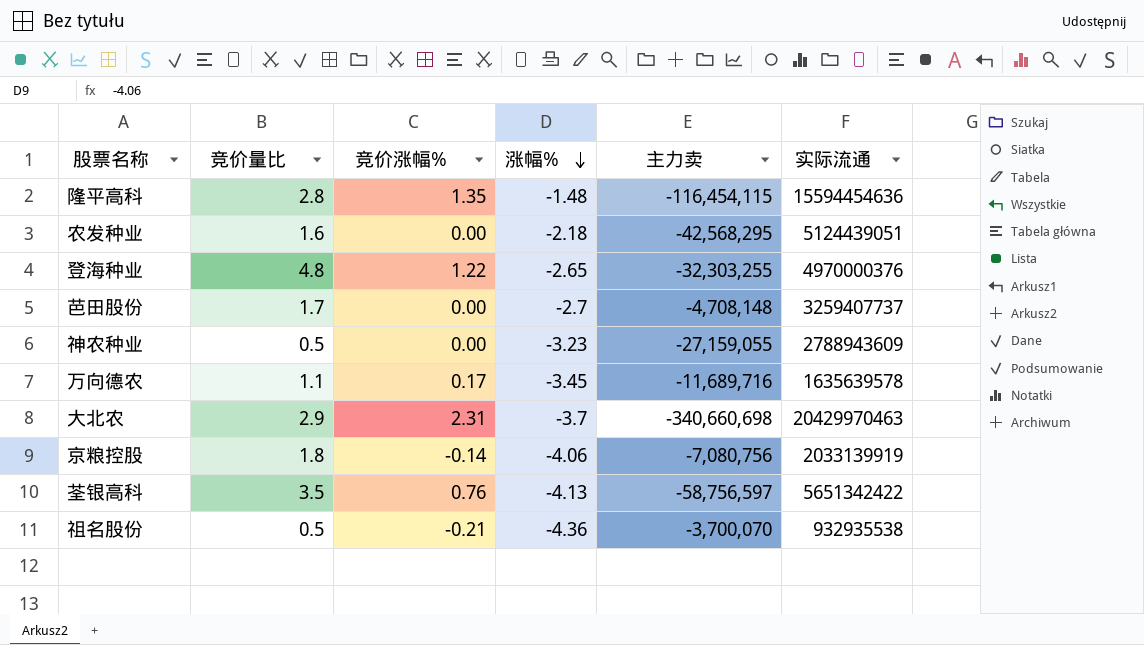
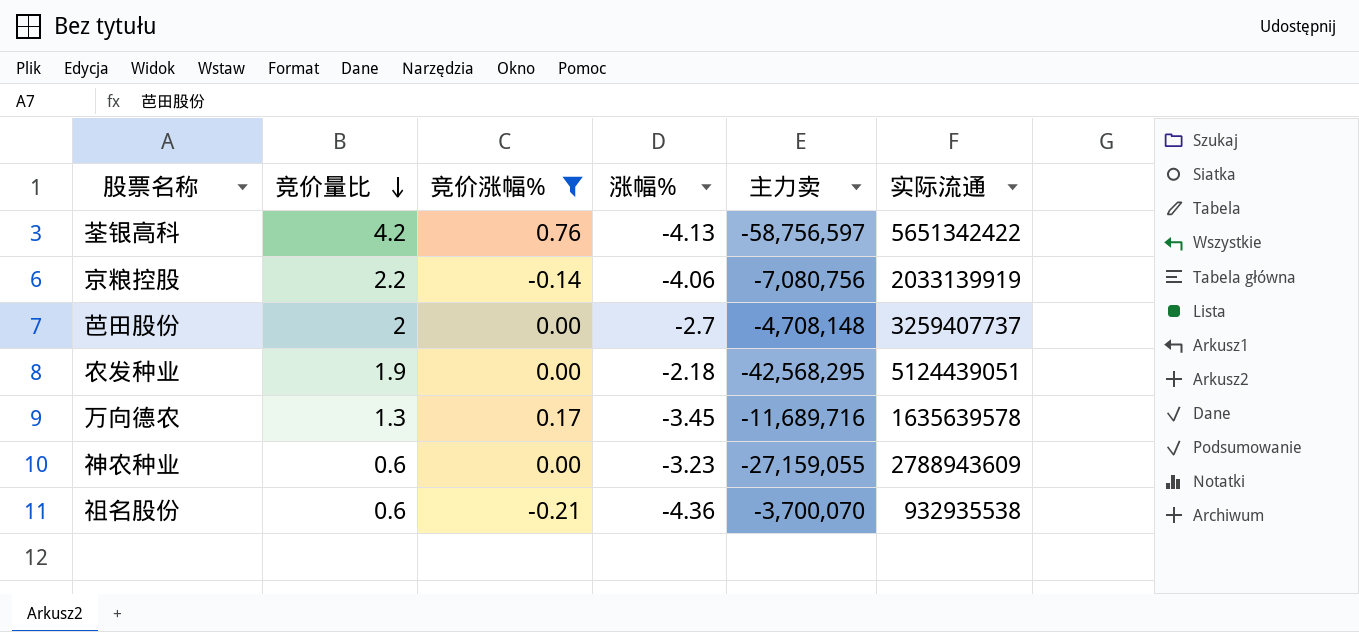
filter: none -> 竞价涨幅% <= 0.76
row order: 涨幅% descending -> 竞价量比 descending
荃银高科 | 竞价量比: 3.5 -> 4.2
京粮控股 | 竞价量比: 1.8 -> 2.2
芭田股份 | 竞价量比: 1.7 -> 2
农发种业 | 竞价量比: 1.6 -> 1.9
万向德农 | 竞价量比: 1.1 -> 1.3
神农种业 | 竞价量比: 0.5 -> 0.6
祖名股份 | 竞价量比: 0.5 -> 0.6

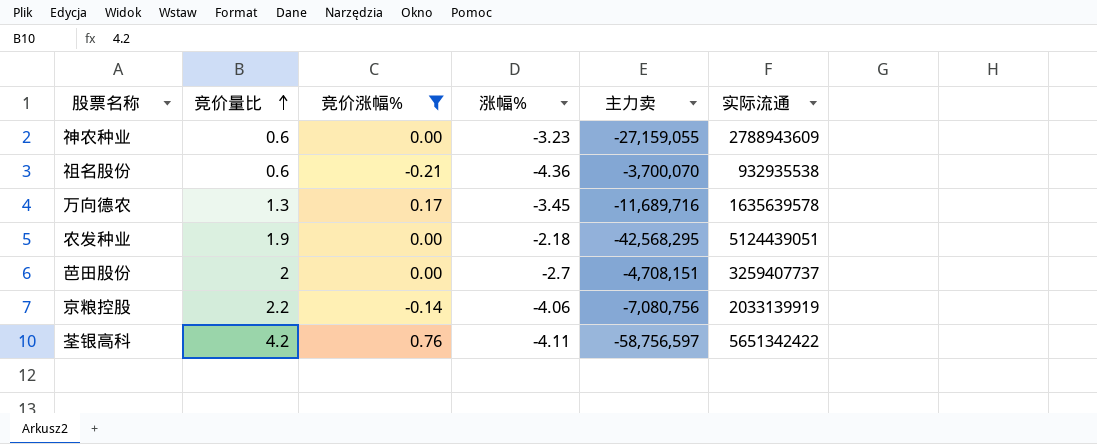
row order: 竞价量比 descending -> 竞价量比 ascending
芭田股份 | 主力卖: -4,708,148 -> -4,708,151
荃银高科 | 涨幅%: -4.13 -> -4.11

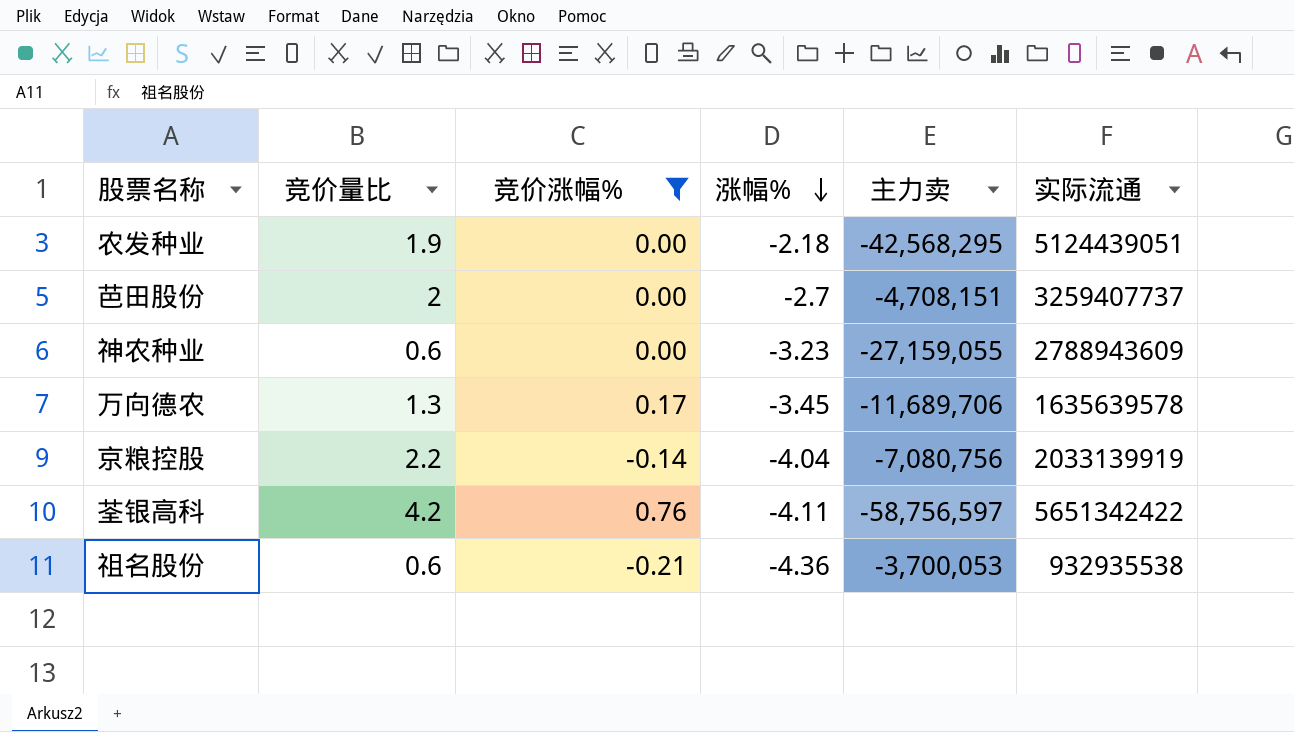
row order: 竞价量比 ascending -> 涨幅% descending
万向德农 | 主力卖: -11,689,716 -> -11,689,706
京粮控股 | 涨幅%: -4.06 -> -4.04
祖名股份 | 主力卖: -3,700,070 -> -3,700,053

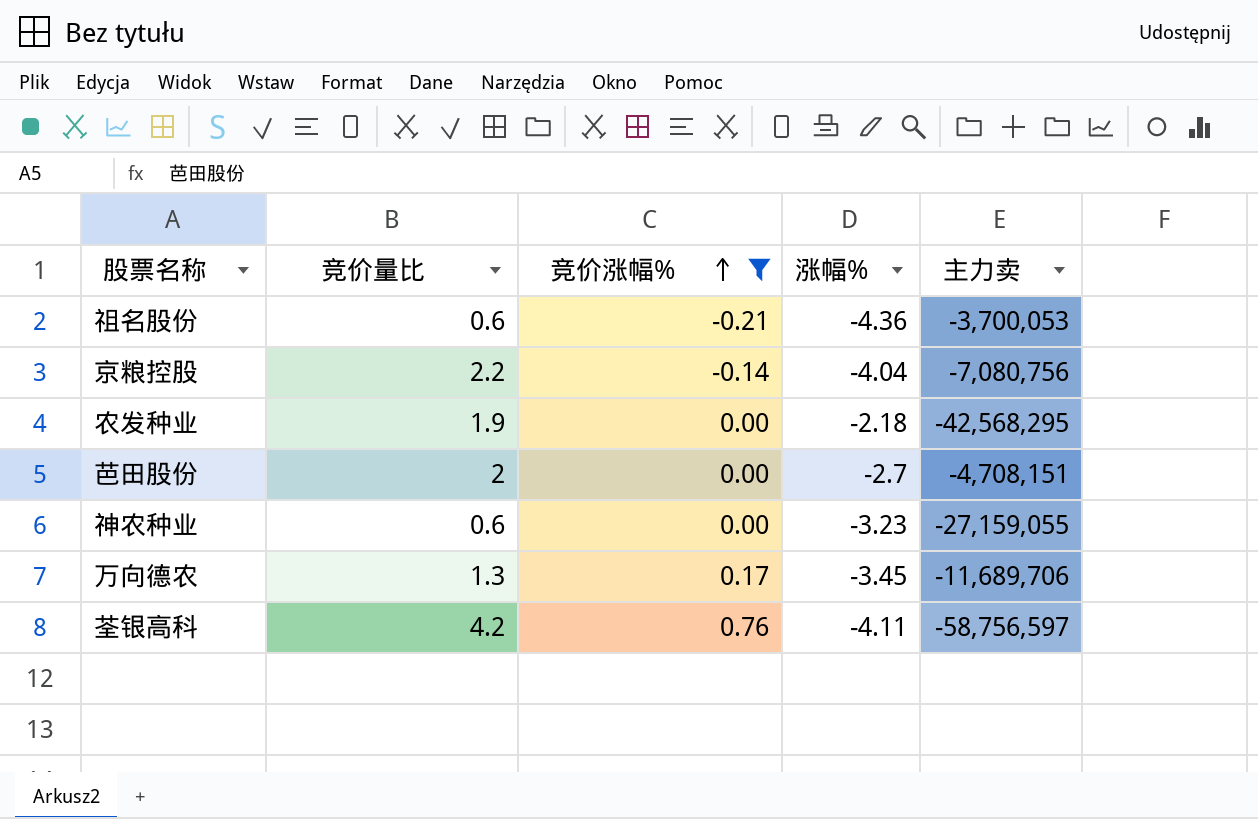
row order: 涨幅% descending -> 竞价涨幅% ascending
column 实际流通 | position: 6 -> none

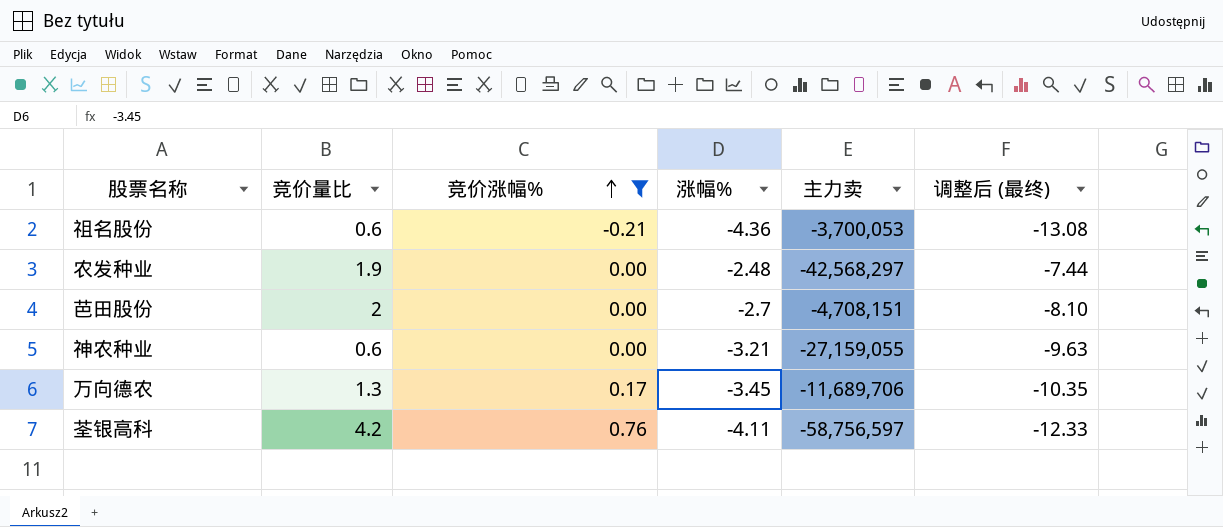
column 调整后 (最终) | formula: none -> [涨幅%] * 3
row 京粮控股: 2.2 | -0.14 | -4.04 | -7,080,756 -> none
农发种业 | 涨幅%: -2.18 -> -2.48
农发种业 | 主力卖: -42,568,295 -> -42,568,297
神农种业 | 涨幅%: -3.23 -> -3.21

